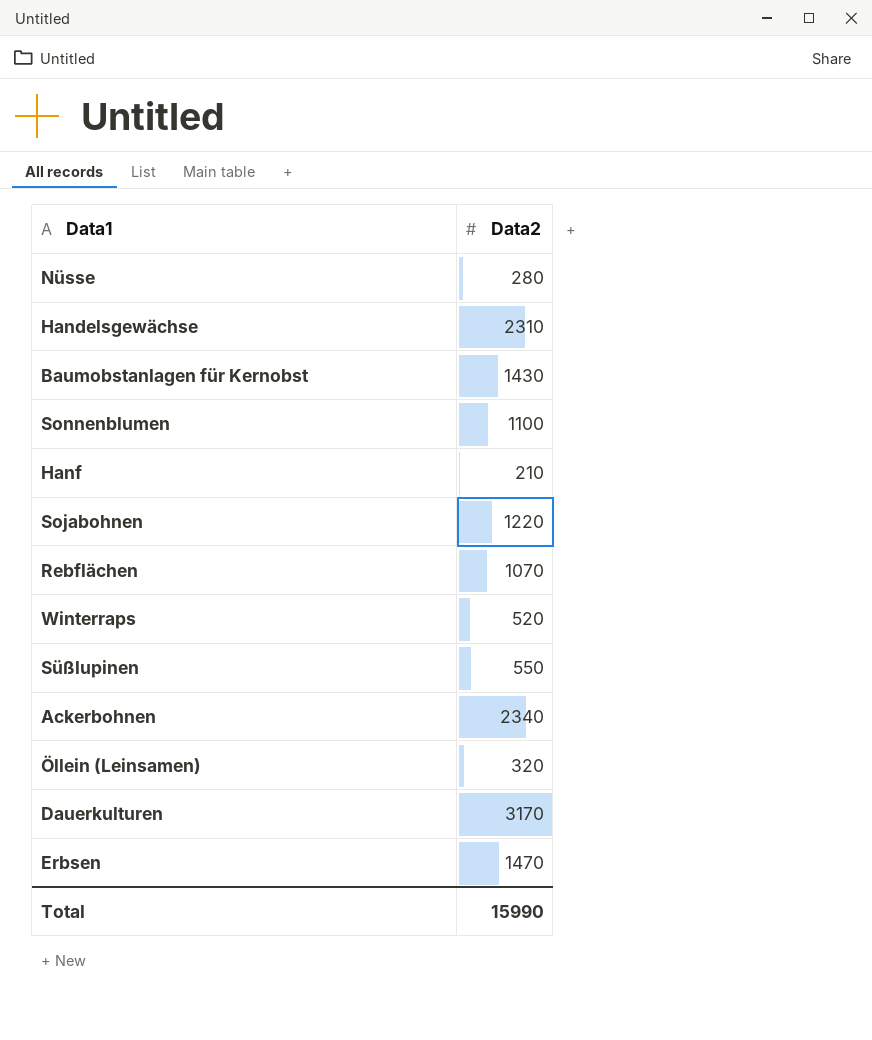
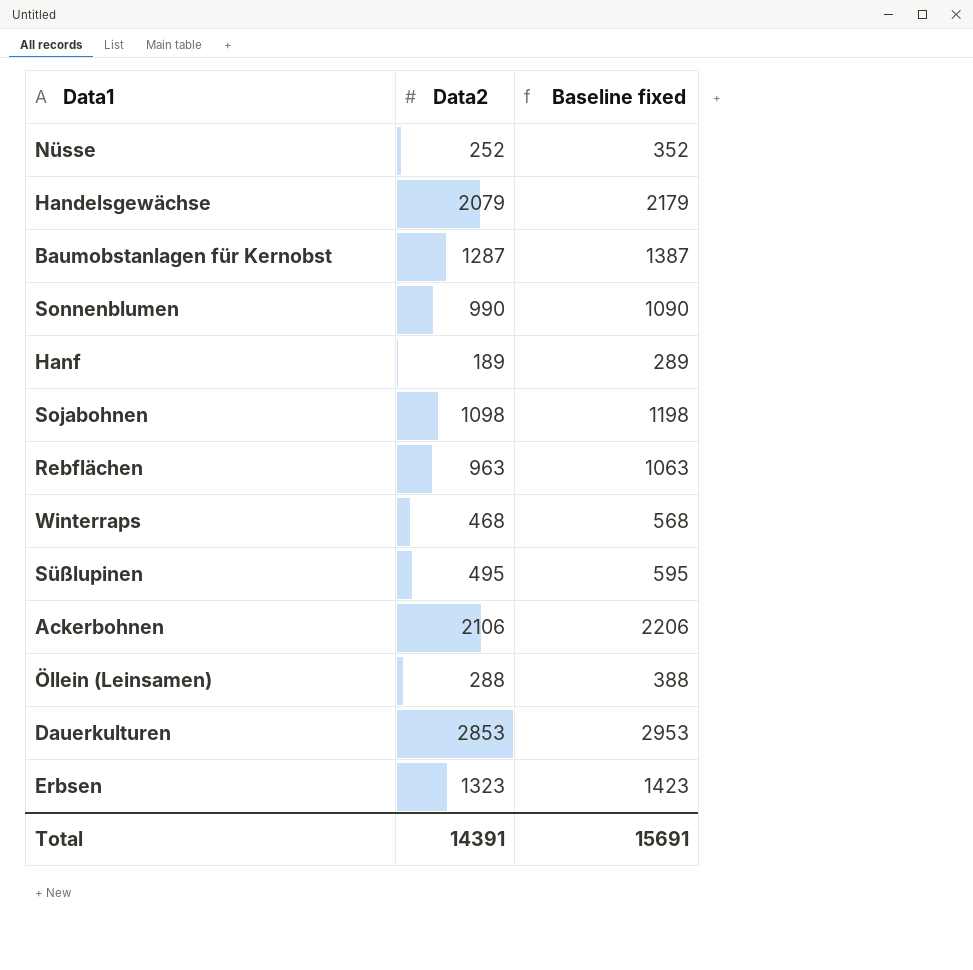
column Baseline fixed | formula: none -> [Data2] + 100
Nüsse | Data2: 280 -> 252
Handelsgewächse | Data2: 2310 -> 2079
Baumobstanlagen für Kernobst | Data2: 1430 -> 1287
Sonnenblumen | Data2: 1100 -> 990
Hanf | Data2: 210 -> 189
Sojabohnen | Data2: 1220 -> 1098
Rebflächen | Data2: 1070 -> 963
Winterraps | Data2: 520 -> 468
Süßlupinen | Data2: 550 -> 495
Ackerbohnen | Data2: 2340 -> 2106
Öllein (Leinsamen) | Data2: 320 -> 288
Dauerkulturen | Data2: 3170 -> 2853
Erbsen | Data2: 1470 -> 1323
Total | Data2: 15990 -> 14391

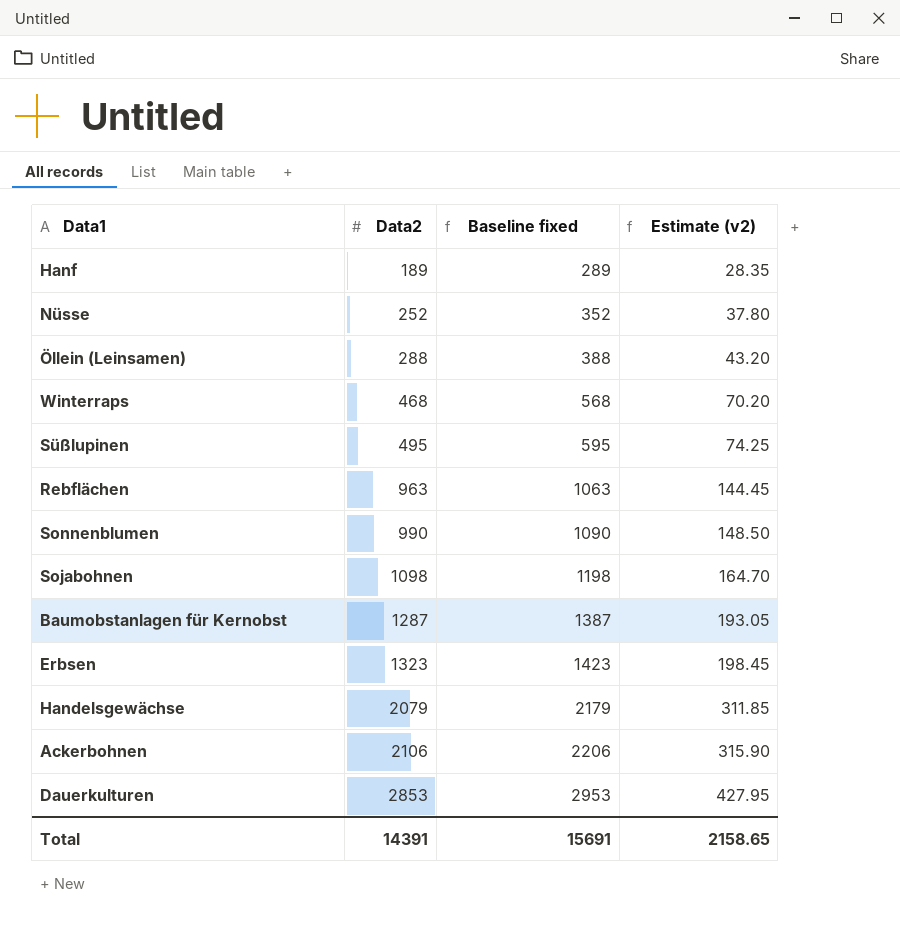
row order: none -> Data2 ascending
column Estimate (v2) | formula: none -> [Data2] * 0.15

